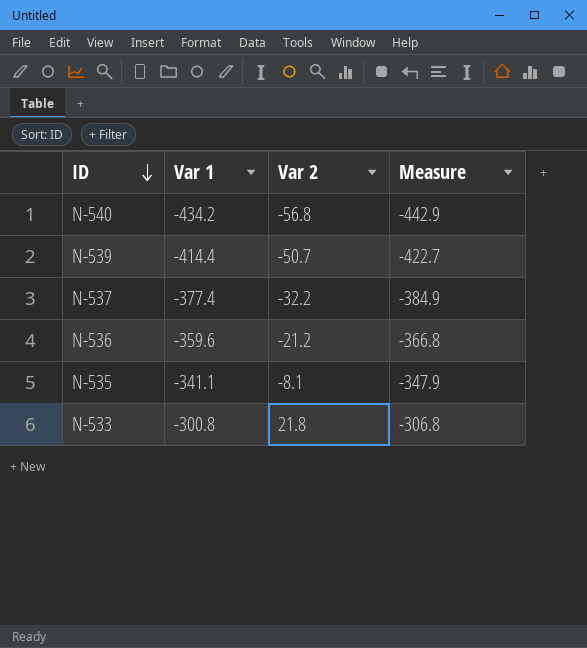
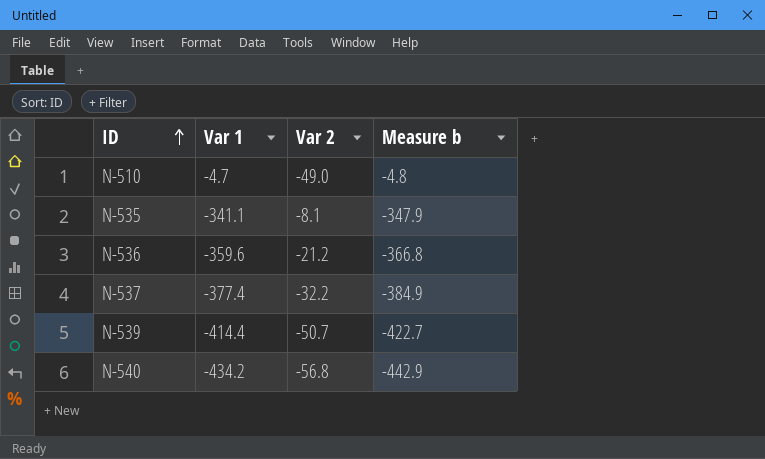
row order: ID descending -> ID ascending
column name: Measure -> Measure b
row N-533: -300.8 | 21.8 | -306.8 -> none
row N-510: none -> -4.7 | -49.0 | -4.8

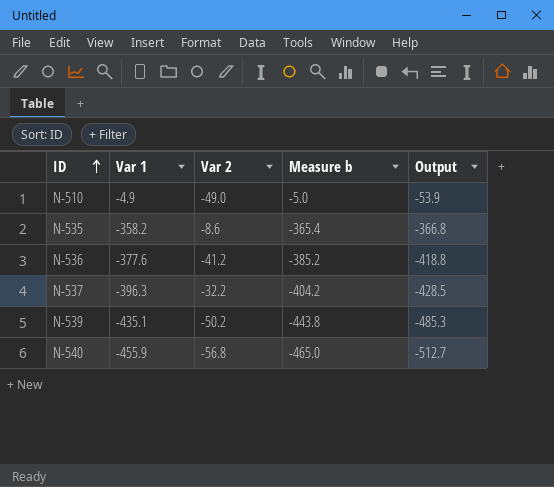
column Output | formula: none -> [Var 1] + [Var 2]
N-510 | Var 1: -4.7 -> -4.9
N-510 | Measure b: -4.8 -> -5.0
N-535 | Var 1: -341.1 -> -358.2
N-535 | Var 2: -8.1 -> -8.6
N-535 | Measure b: -347.9 -> -365.4
N-536 | Var 1: -359.6 -> -377.6
N-536 | Var 2: -21.2 -> -41.2
N-536 | Measure b: -366.8 -> -385.2
N-537 | Var 1: -377.4 -> -396.3
N-537 | Measure b: -384.9 -> -404.2
N-539 | Var 1: -414.4 -> -435.1
N-539 | Var 2: -50.7 -> -50.2
N-539 | Measure b: -422.7 -> -443.8
N-540 | Var 1: -434.2 -> -455.9
N-540 | Measure b: -442.9 -> -465.0

